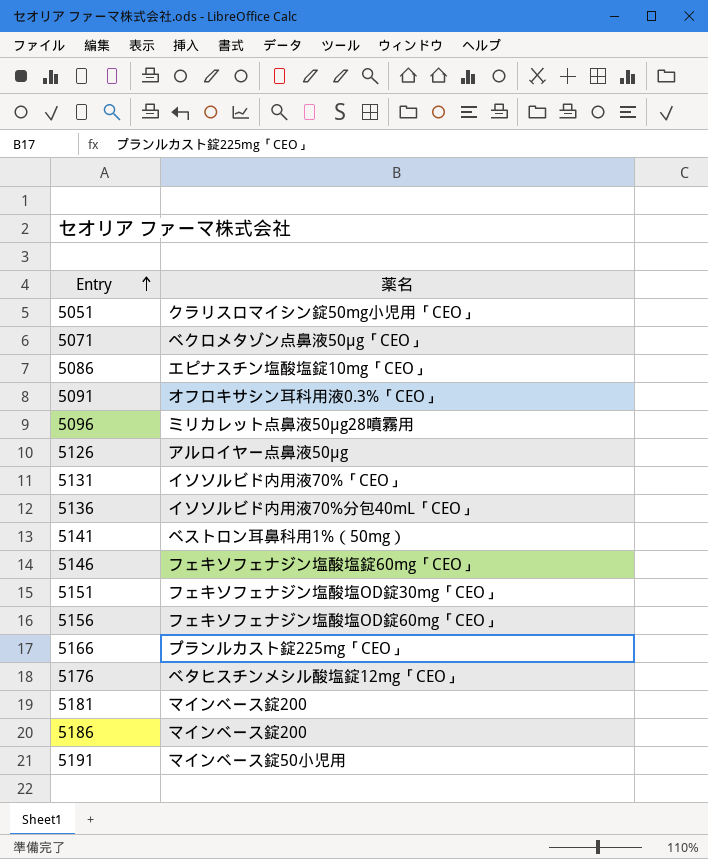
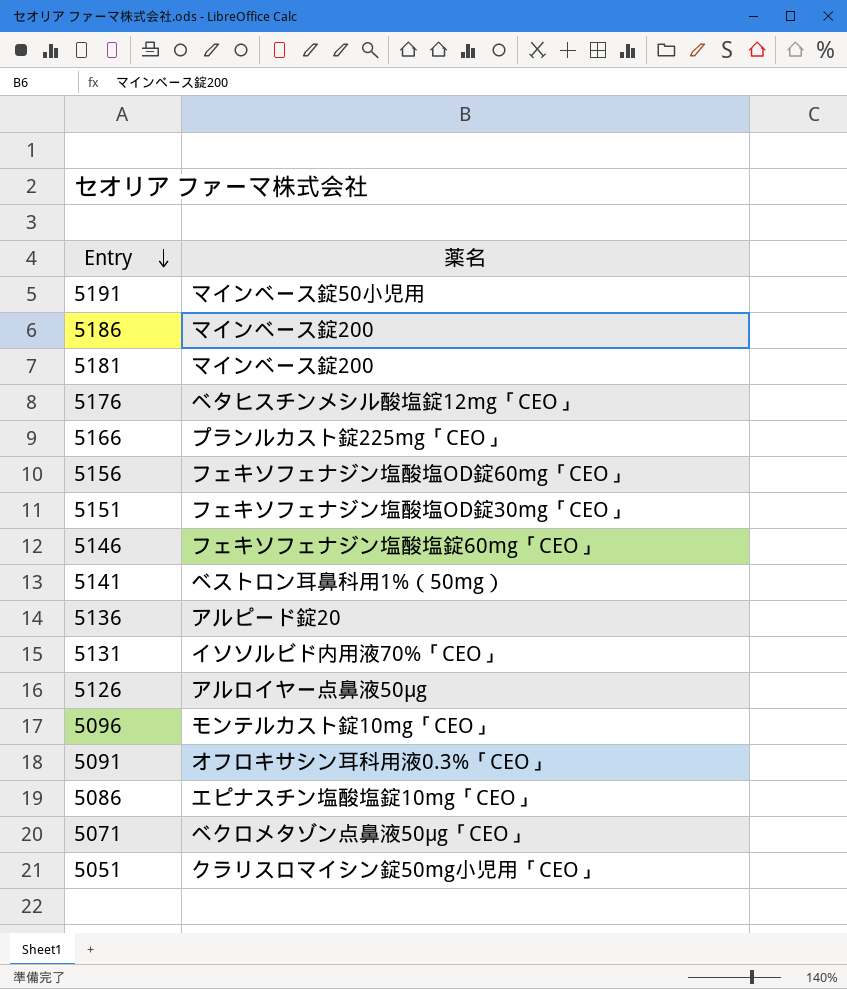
row order: Entry ascending -> Entry descending
5136 | 薬名: イソソルビド内用液70%分包40mL「CEO」 -> アルピード錠20
5096 | 薬名: ミリカレット点鼻液50μg28噴霧用 -> モンテルカスト錠10mg「CEO」

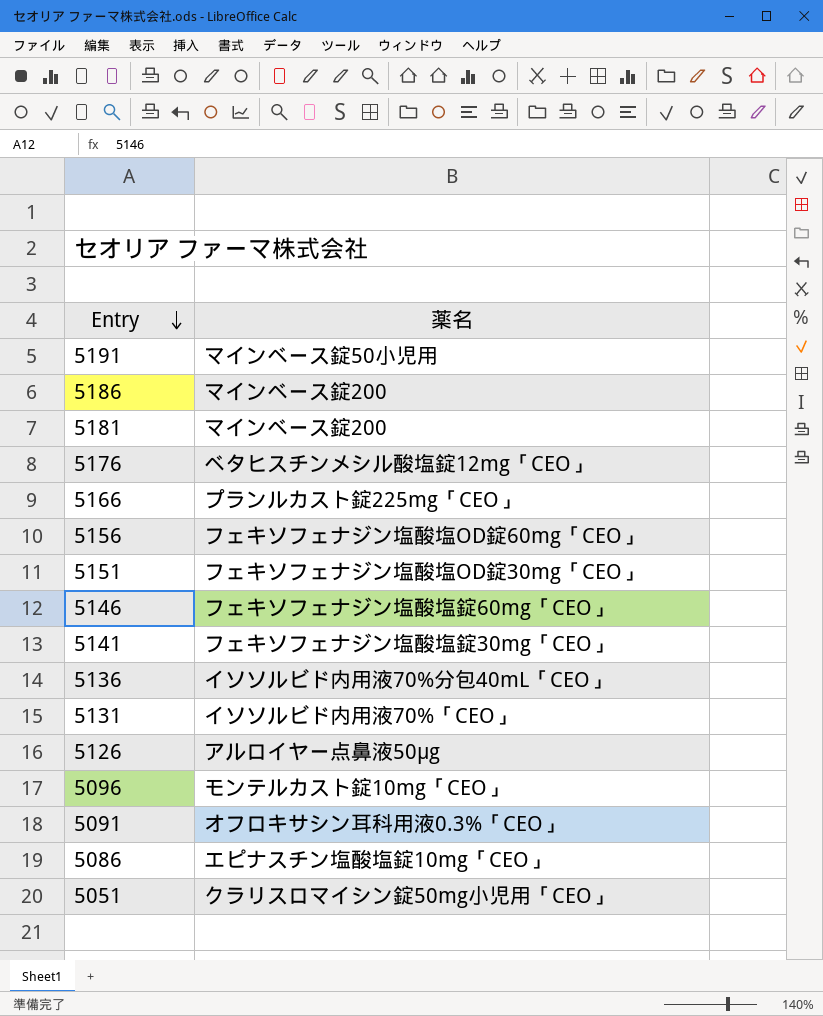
row 5071: ベクロメタゾン点鼻液50μg「CEO」 -> none
5141 | 薬名: ベストロン耳鼻科用1%（50mg） -> フェキソフェナジン塩酸塩錠30mg「CEO」
5136 | 薬名: アルピード錠20 -> イソソルビド内用液70%分包40mL「CEO」

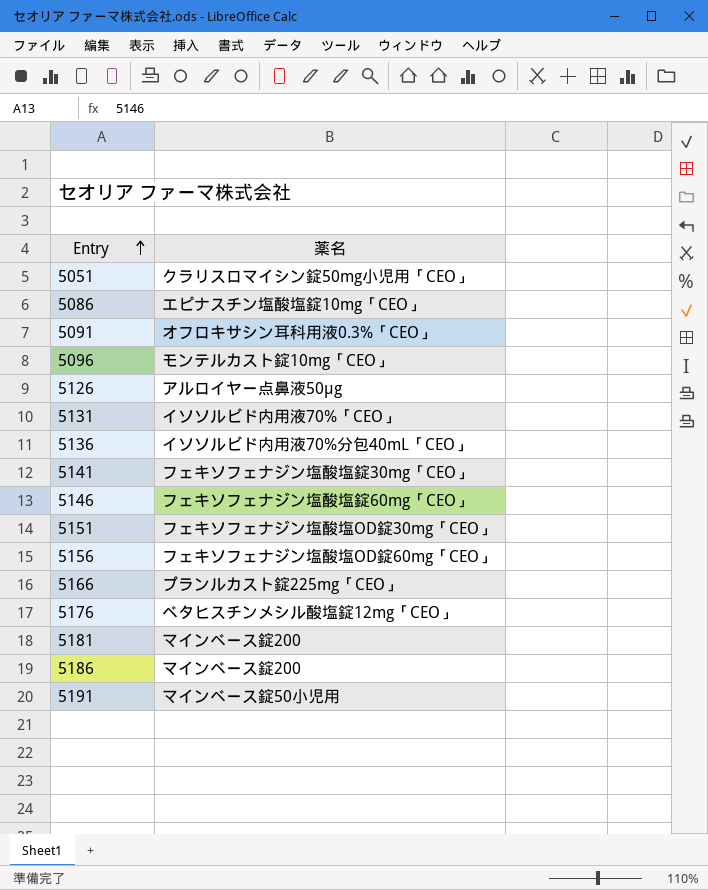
row order: Entry descending -> Entry ascending

